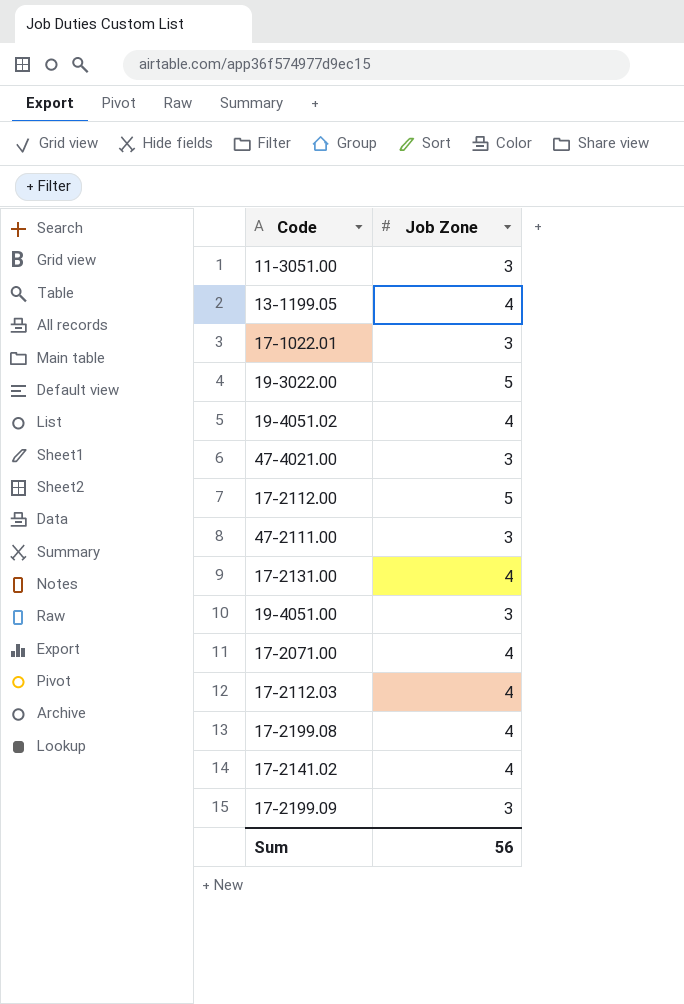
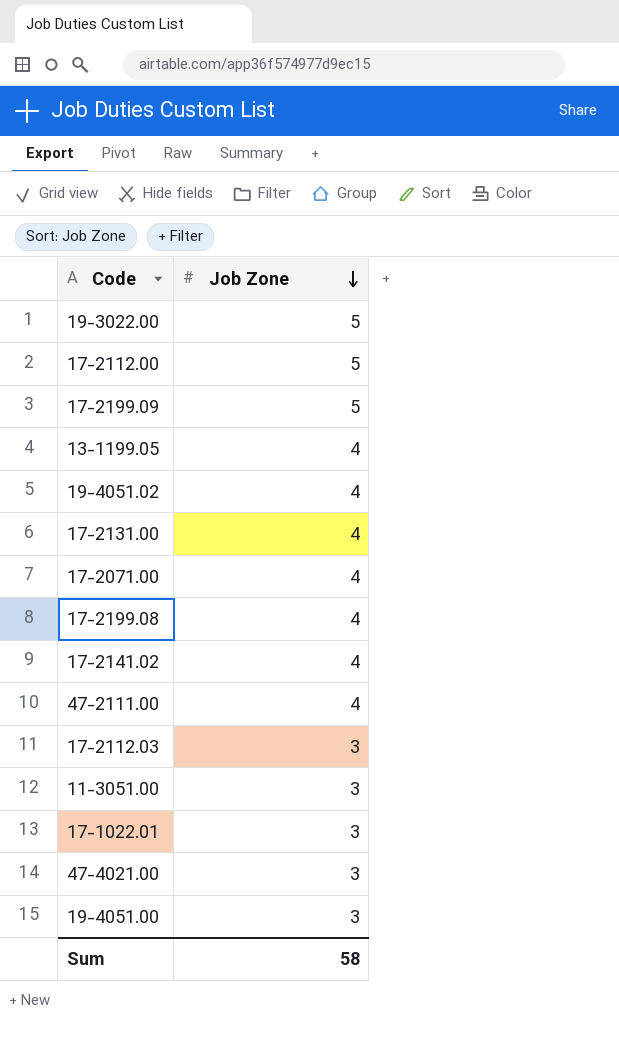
row order: none -> Job Zone descending
17-2199.09 | Job Zone: 3 -> 5
47-2111.00 | Job Zone: 3 -> 4
17-2112.03 | Job Zone: 4 -> 3
Sum | Job Zone: 56 -> 58

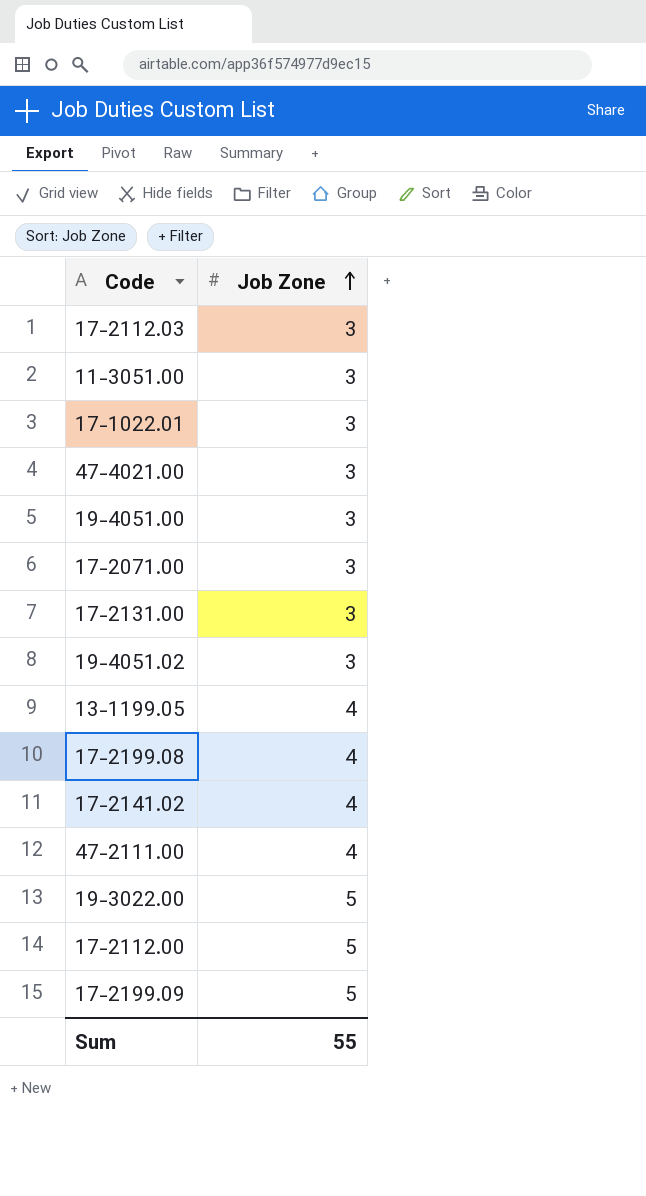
row order: Job Zone descending -> Job Zone ascending
17-2071.00 | Job Zone: 4 -> 3
17-2131.00 | Job Zone: 4 -> 3
19-4051.02 | Job Zone: 4 -> 3
Sum | Job Zone: 58 -> 55

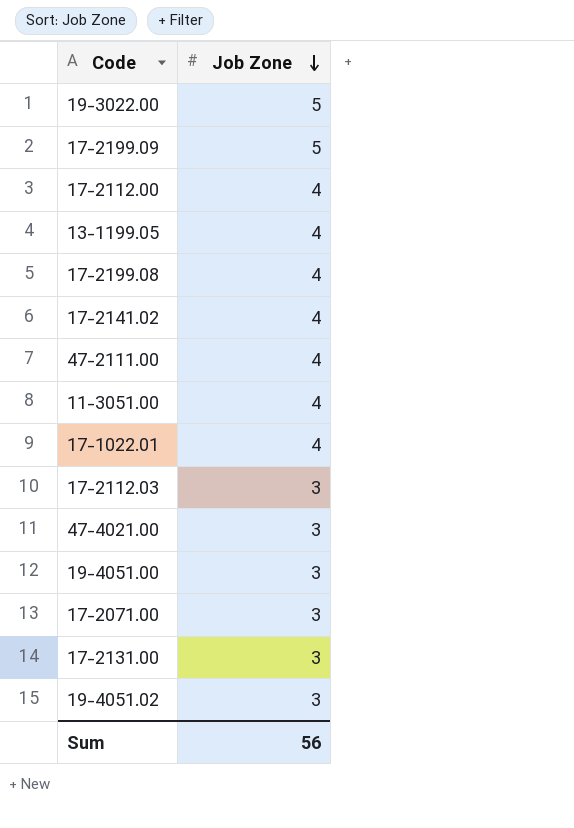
row order: Job Zone ascending -> Job Zone descending
17-2112.00 | Job Zone: 5 -> 4
11-3051.00 | Job Zone: 3 -> 4
17-1022.01 | Job Zone: 3 -> 4
Sum | Job Zone: 55 -> 56

